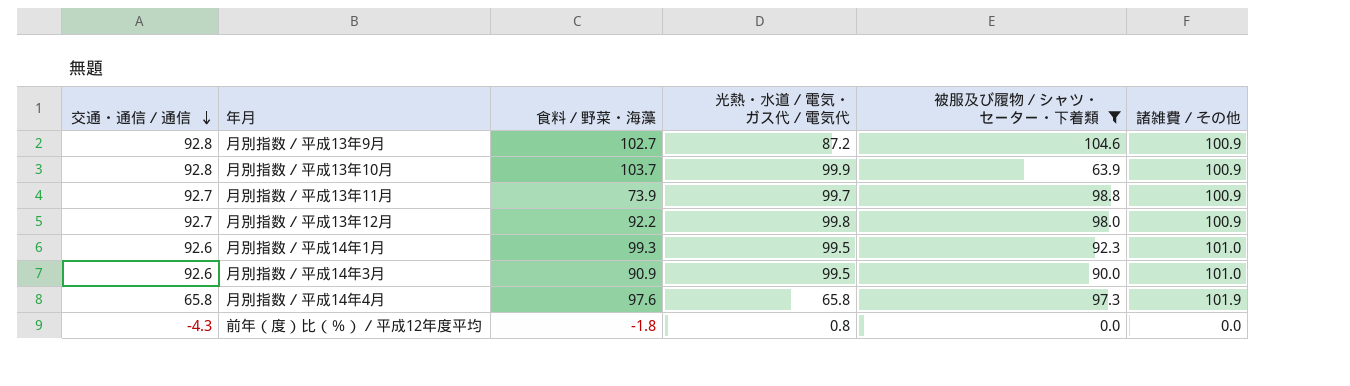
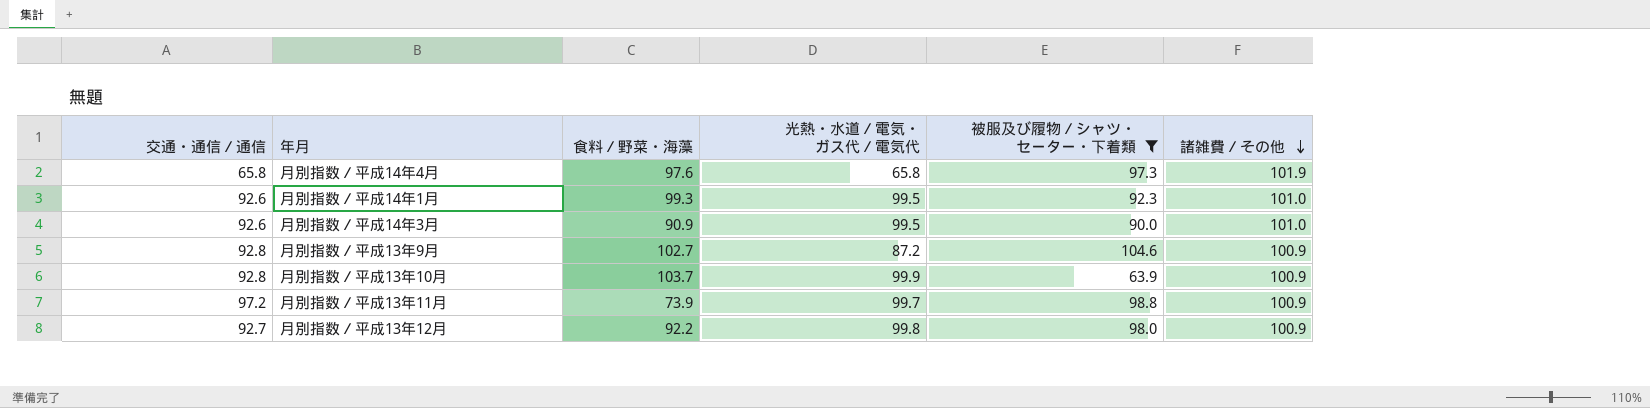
row order: 交通・通信／通信 descending -> 諸雑費／その他 descending
row 前年（度）比（％）／平成12年度平均: -4.3 | -1.8 | 0.8 | 0.0 | 0.0 -> none
月別指数／平成13年11月 | 交通・通信／通信: 92.7 -> 97.2

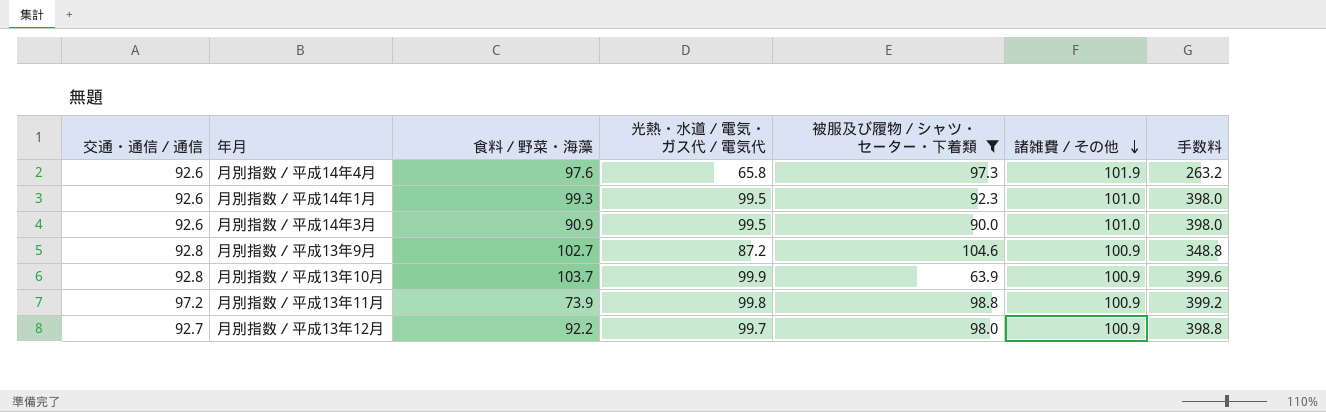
column 手数料 | formula: none -> [光熱・水道／電気・ガス代／電気代] * 4
月別指数／平成14年4月 | 交通・通信／通信: 65.8 -> 92.6
月別指数／平成13年11月 | 光熱・水道／電気・ガス代／電気代: 99.7 -> 99.8
月別指数／平成13年12月 | 光熱・水道／電気・ガス代／電気代: 99.8 -> 99.7

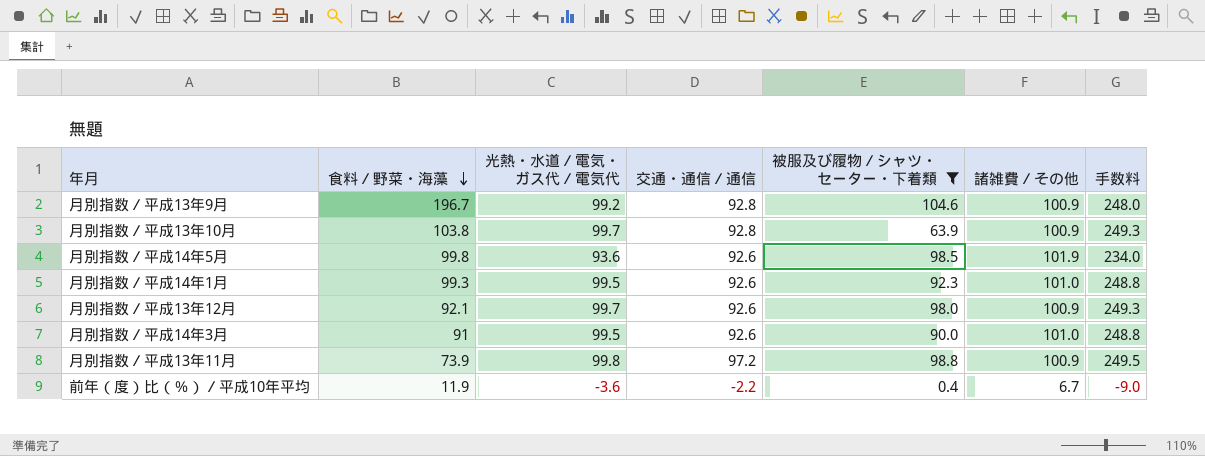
row order: 諸雑費／その他 descending -> 食料／野菜・海藻 descending
column 交通・通信／通信 | position: 1 -> 4
column 手数料 | formula: [光熱・水道／電気・ガス代／電気代] * 4 -> [光熱・水道／電気・ガス代／電気代] * 2.5
row 月別指数／平成14年4月: 92.6 | 97.6 | 65.8 | 97.3 | 101.9 | 263.2 -> none
月別指数／平成13年9月 | 食料／野菜・海藻: 102.7 -> 196.7
月別指数／平成13年9月 | 光熱・水道／電気・ガス代／電気代: 87.2 -> 99.2
月別指数／平成13年10月 | 食料／野菜・海藻: 103.7 -> 103.8
月別指数／平成13年10月 | 光熱・水道／電気・ガス代／電気代: 99.9 -> 99.7
row 月別指数／平成14年5月: none -> 99.8 | 93.6 | 92.6 | 98.5 | 101.9 | 234.0
月別指数／平成13年12月 | 食料／野菜・海藻: 92.2 -> 92.1
月別指数／平成13年12月 | 交通・通信／通信: 92.7 -> 92.6
月別指数／平成14年3月 | 食料／野菜・海藻: 90.9 -> 91
row 前年（度）比（％）／平成10年平均: none -> 11.9 | -3.6 | -2.2 | 0.4 | 6.7 | -9.0

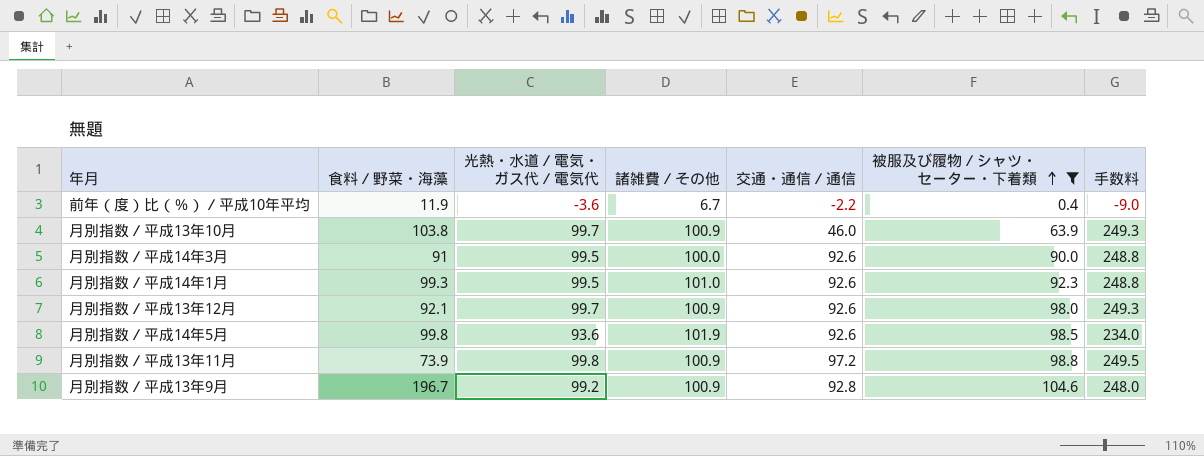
row order: 食料／野菜・海藻 descending -> 被服及び履物／シャツ・セーター・下着類 ascending
column 諸雑費／その他 | position: 6 -> 4
月別指数／平成13年10月 | 交通・通信／通信: 92.8 -> 46.0
月別指数／平成14年3月 | 諸雑費／その他: 101.0 -> 100.0

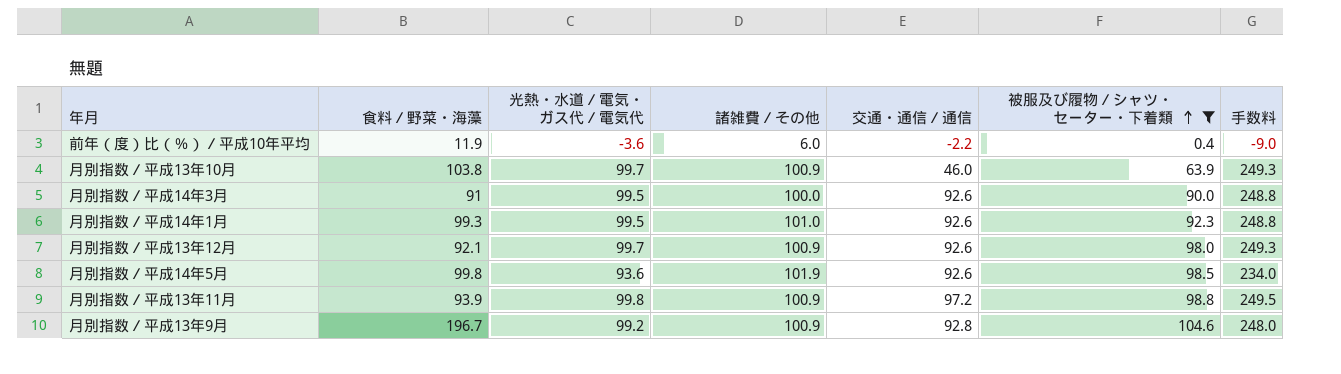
前年（度）比（％）／平成10年平均 | 諸雑費／その他: 6.7 -> 6.0
月別指数／平成13年11月 | 食料／野菜・海藻: 73.9 -> 93.9

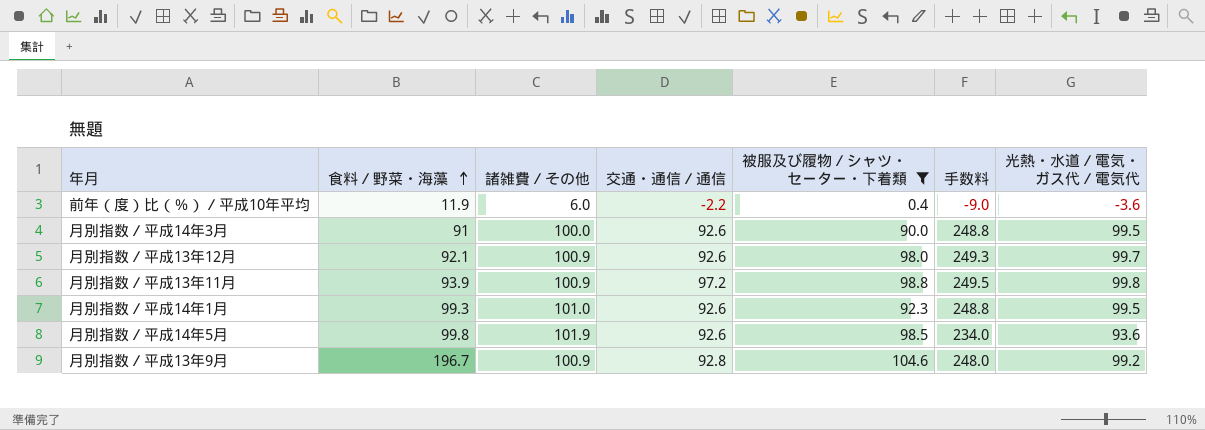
row order: 被服及び履物／シャツ・セーター・下着類 ascending -> 食料／野菜・海藻 ascending
column 光熱・水道／電気・ガス代／電気代 | position: 3 -> 7
row 月別指数／平成13年10月: 103.8 | 99.7 | 100.9 | 46.0 | 63.9 | 249.3 -> none

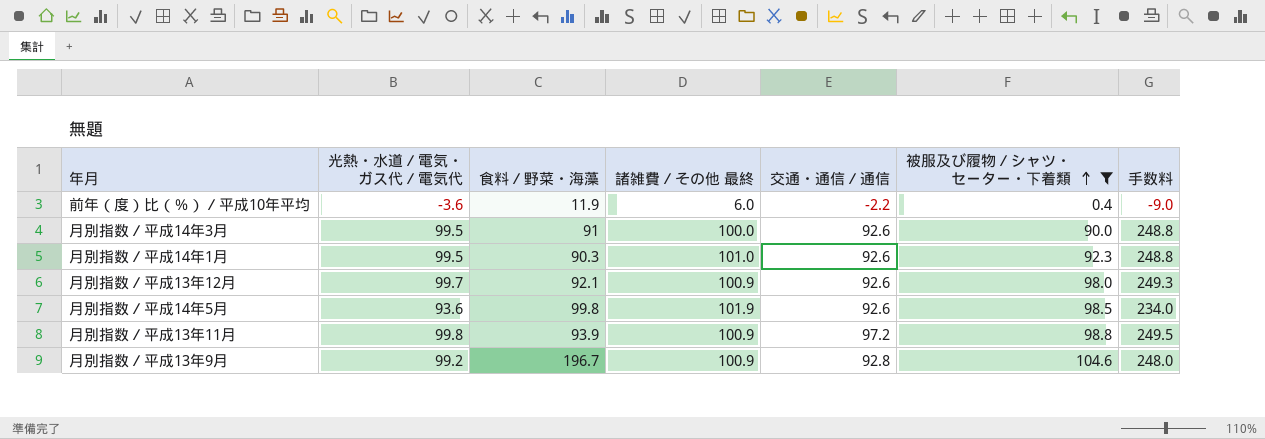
row order: 食料／野菜・海藻 ascending -> 被服及び履物／シャツ・セーター・下着類 ascending
column 光熱・水道／電気・ガス代／電気代 | position: 7 -> 2
column name: 諸雑費／その他 -> 諸雑費／その他 最終
月別指数／平成14年1月 | 食料／野菜・海藻: 99.3 -> 90.3

